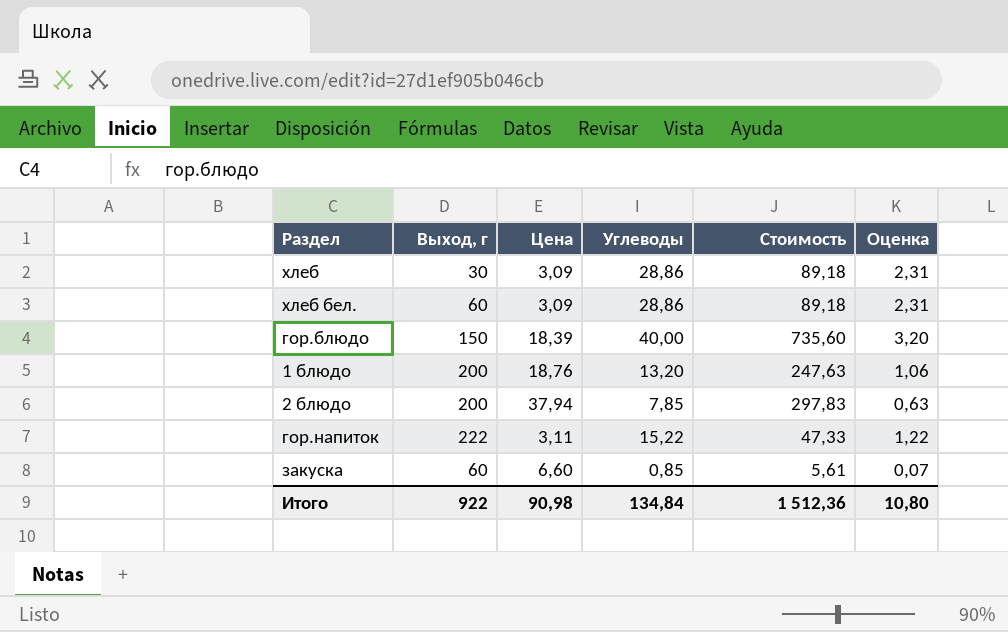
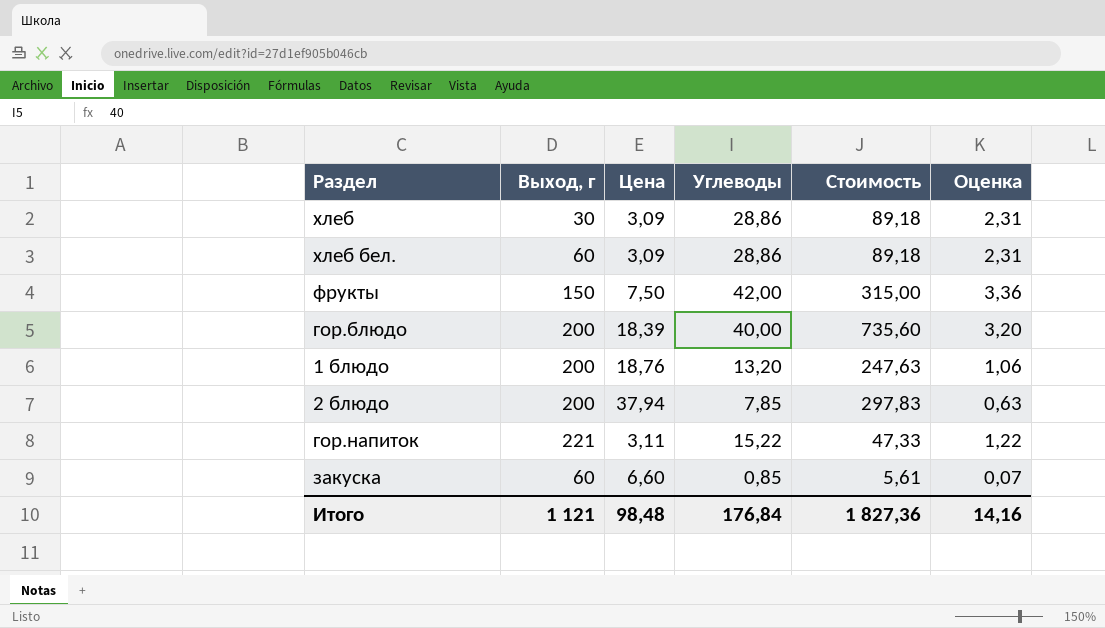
row фрукты: none -> 150 | 7,50 | 42,00 | 315,00 | 3,36
гор.блюдо | Выход, г: 150 -> 200
гор.напиток | Выход, г: 222 -> 221
Итого | Выход, г: 922 -> 1 121
Итого | Цена: 90,98 -> 98,48
Итого | Углеводы: 134,84 -> 176,84
Итого | Стоимость: 1 512,36 -> 1 827,36
Итого | Оценка: 10,80 -> 14,16

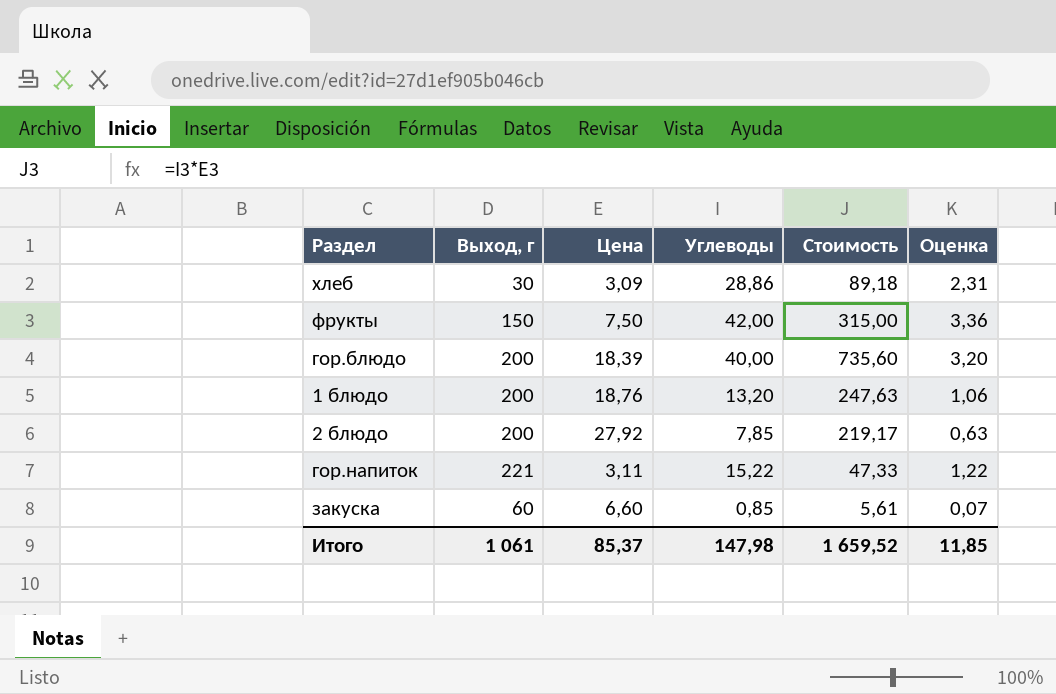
row хлеб бел.: 60 | 3,09 | 28,86 | 89,18 | 2,31 -> none
2 блюдо | Цена: 37,94 -> 27,92
2 блюдо | Стоимость: 297,83 -> 219,17
Итого | Выход, г: 1 121 -> 1 061
Итого | Цена: 98,48 -> 85,37
Итого | Углеводы: 176,84 -> 147,98
Итого | Стоимость: 1 827,36 -> 1 659,52
Итого | Оценка: 14,16 -> 11,85

